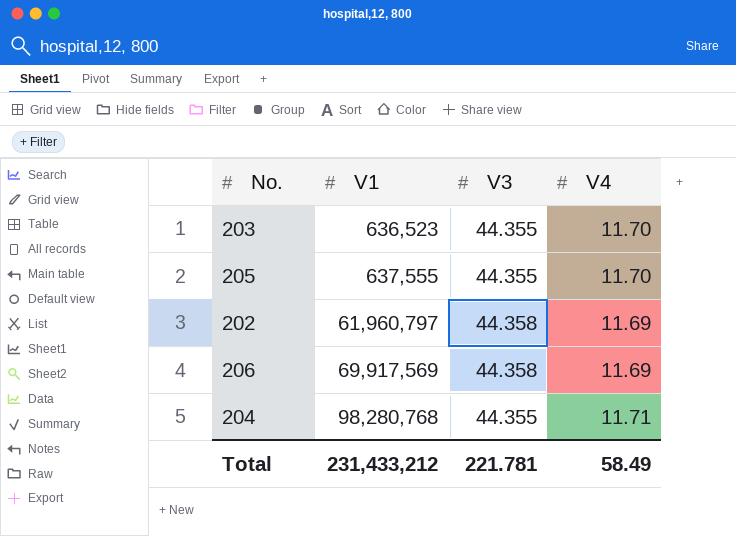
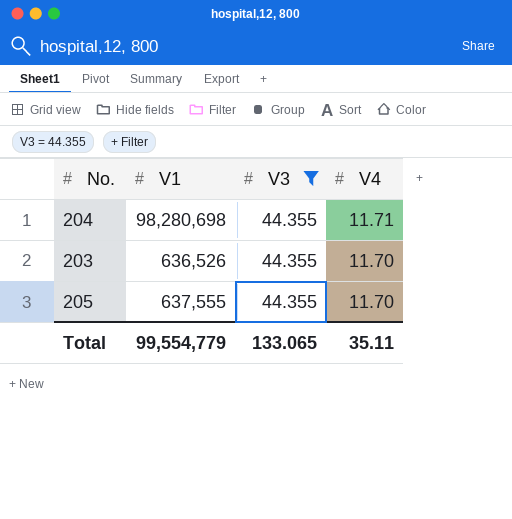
filter: none -> V3 = 44.355
row order: V1 ascending -> V4 descending
204 | V1: 98,280,768 -> 98,280,698
203 | V1: 636,523 -> 636,526
Total | V1: 231,433,212 -> 99,554,779
Total | V3: 221.781 -> 133.065
Total | V4: 58.49 -> 35.11

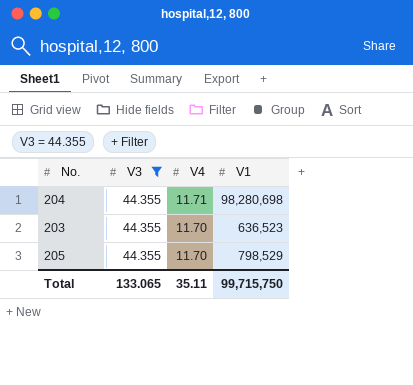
column V1 | position: 2 -> 4
203 | V1: 636,526 -> 636,523
205 | V1: 637,555 -> 798,529
Total | V1: 99,554,779 -> 99,715,750

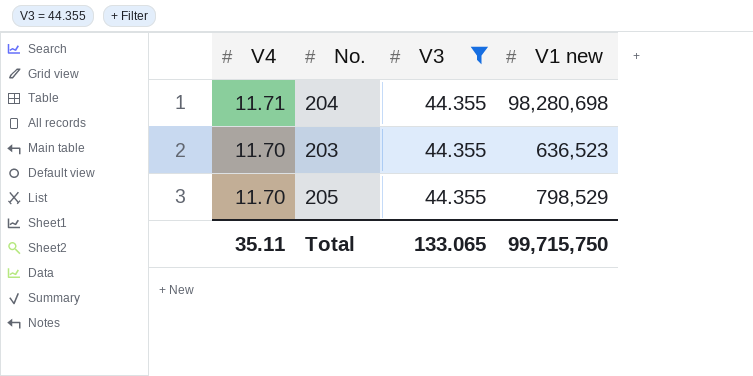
column V4 | position: 3 -> 1
column name: V1 -> V1 new

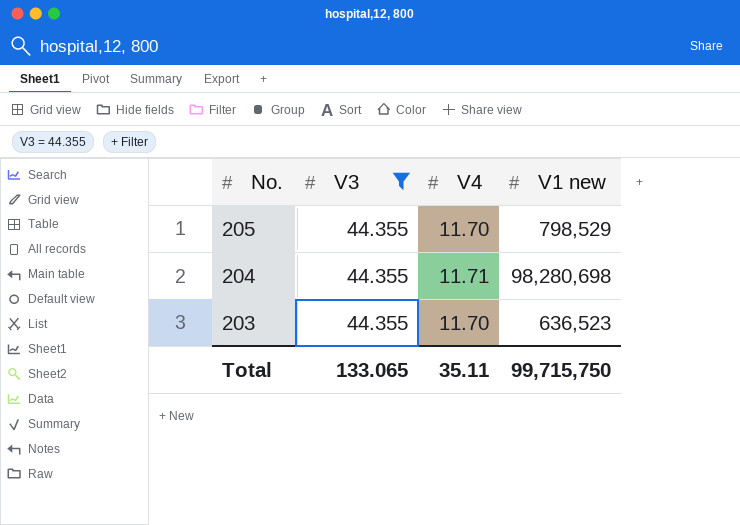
row order: V4 descending -> No. descending
column V4 | position: 1 -> 3

